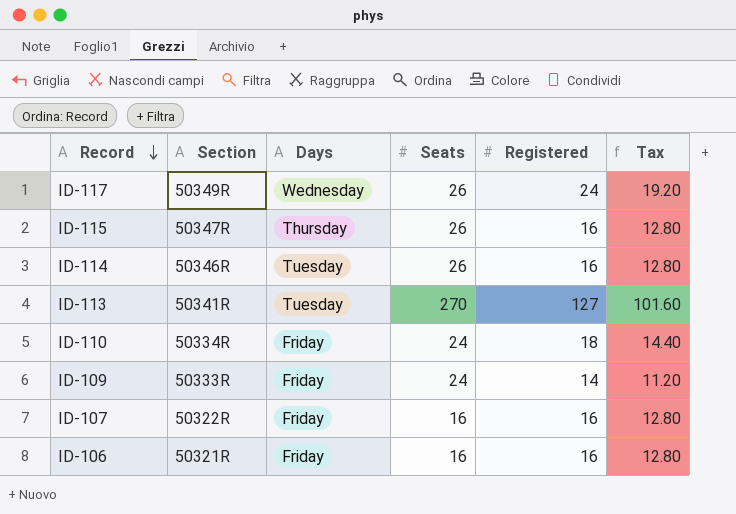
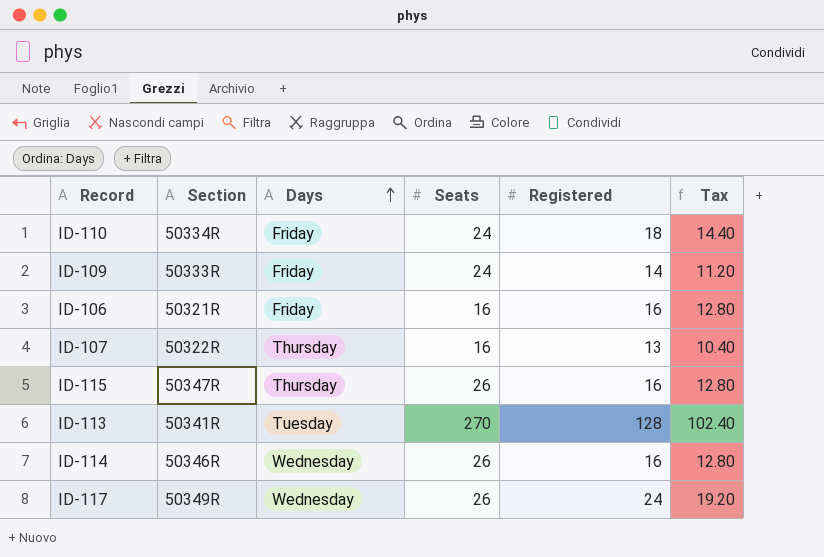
row order: Record descending -> Days ascending
ID-107 | Days: Friday -> Thursday
ID-107 | Registered: 16 -> 13
ID-107 | Tax: 12.80 -> 10.40
ID-113 | Registered: 127 -> 128
ID-113 | Tax: 101.60 -> 102.40
ID-114 | Days: Tuesday -> Wednesday

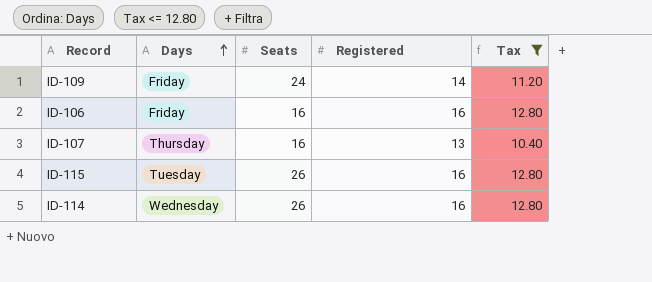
filter: none -> Tax <= 12.80
column Section | position: 2 -> none
ID-115 | Days: Thursday -> Tuesday

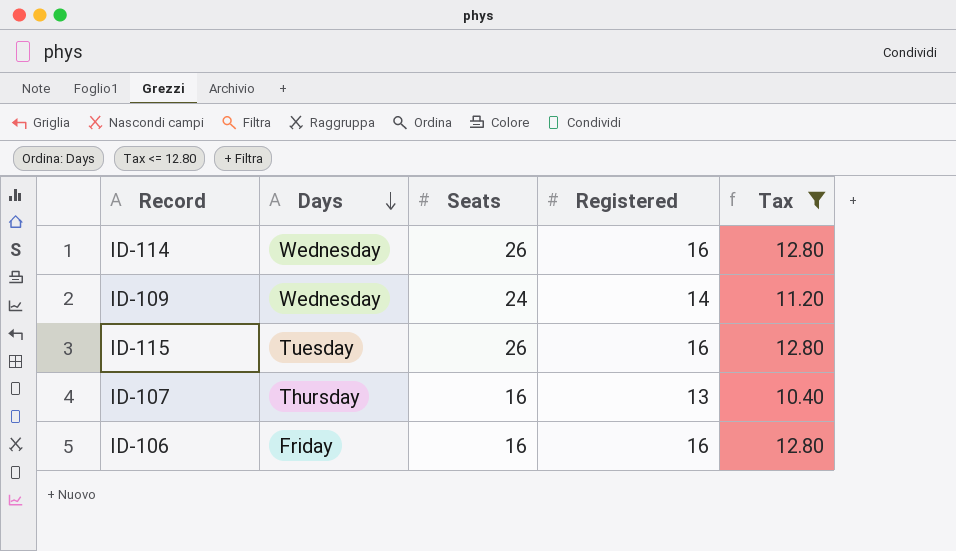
row order: Days ascending -> Days descending
ID-109 | Days: Friday -> Wednesday

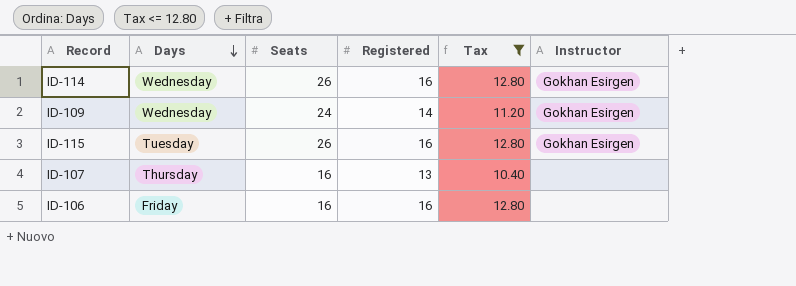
column Instructor | position: none -> 6

